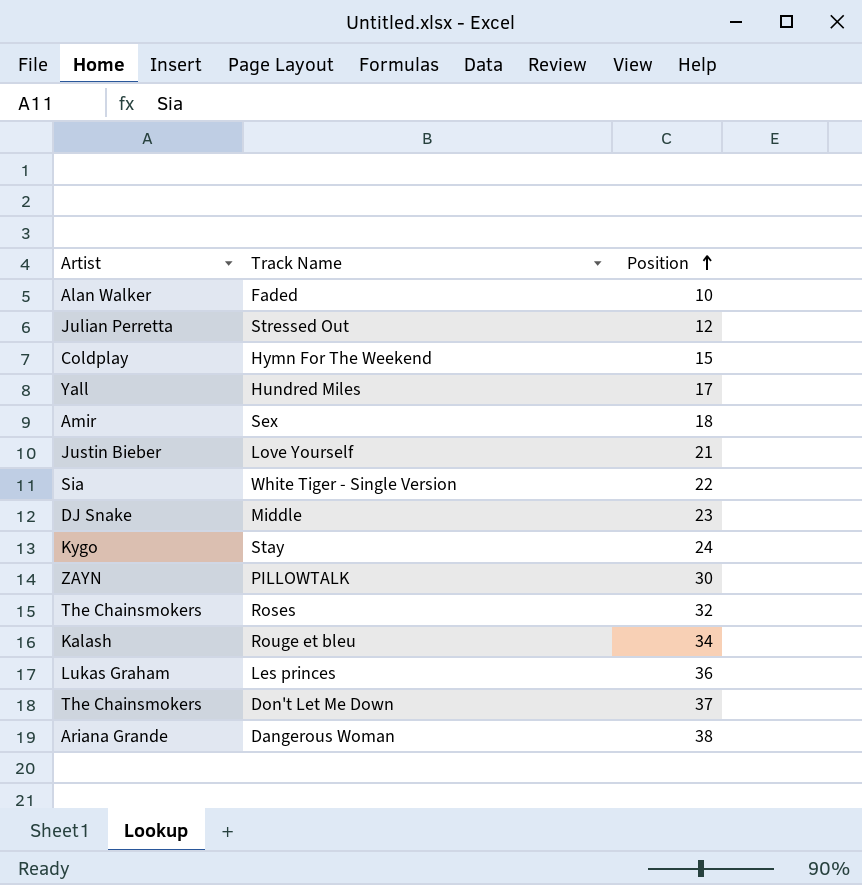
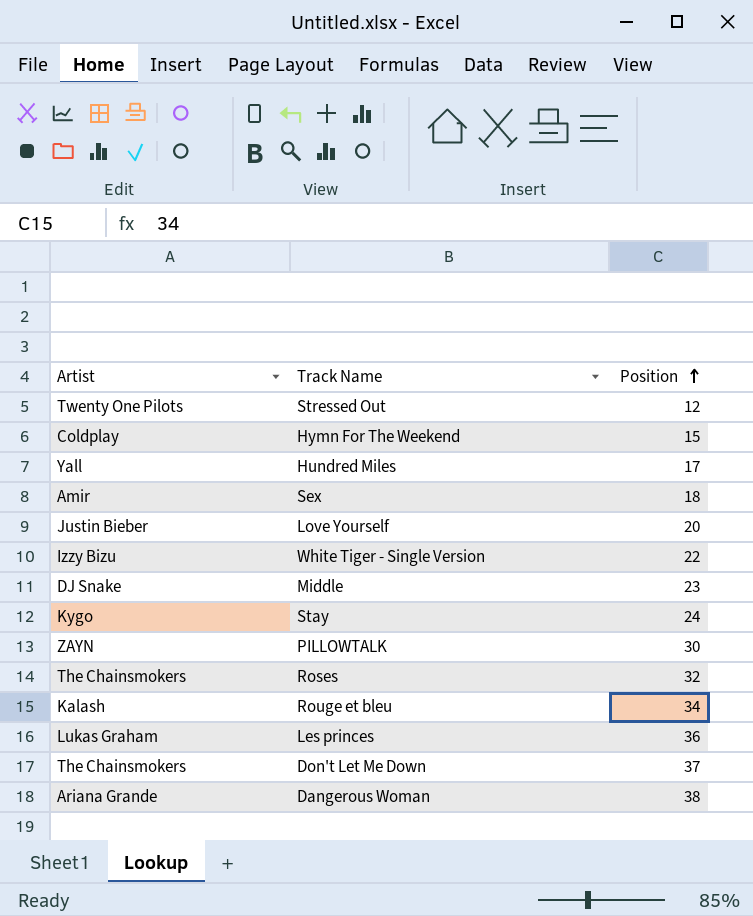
row Faded: Alan Walker | 10 -> none
Stressed Out | Artist: Julian Perretta -> Twenty One Pilots
Love Yourself | Position: 21 -> 20
White Tiger - Single Version | Artist: Sia -> Izzy Bizu

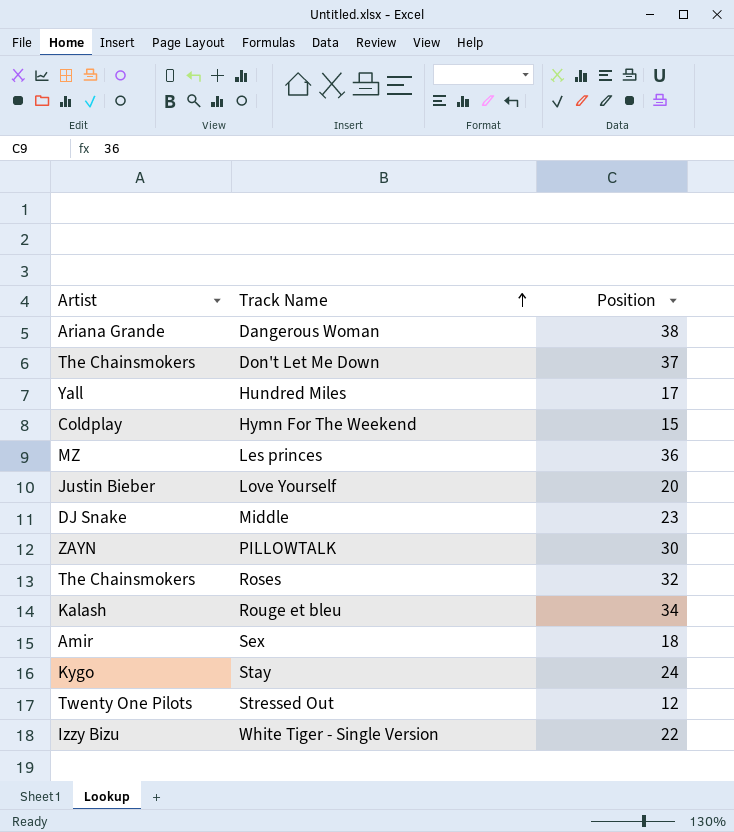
row order: Position ascending -> Track Name ascending
Les princes | Artist: Lukas Graham -> MZ

